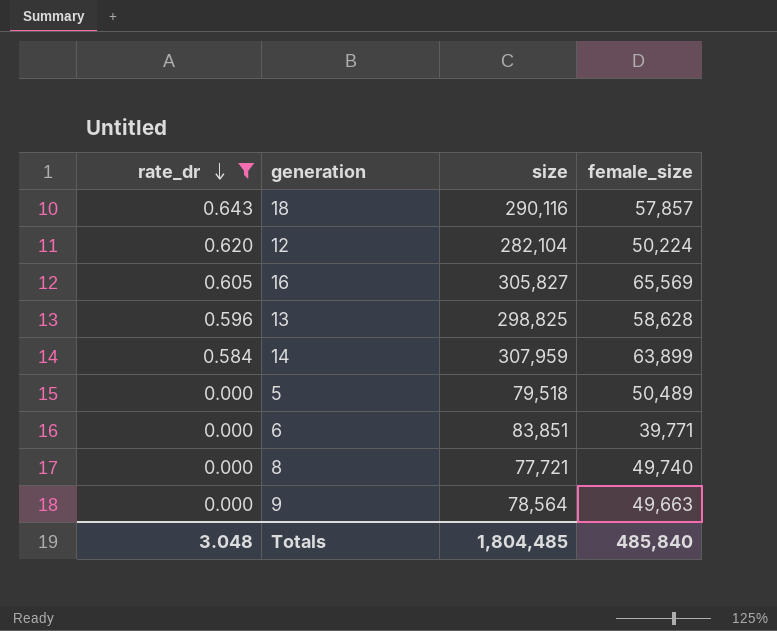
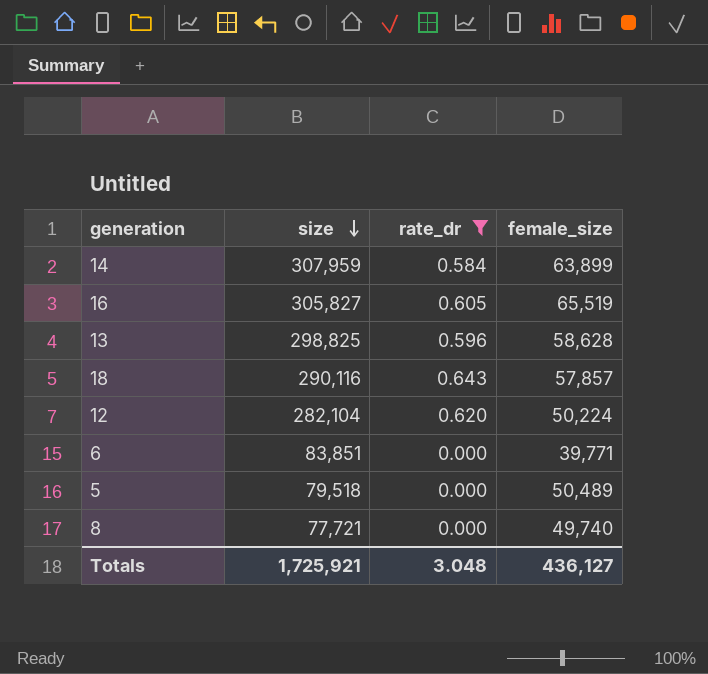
row order: rate_dr descending -> size descending
column rate_dr | position: 1 -> 3
row 9: 0.000 | 78,564 | 49,663 -> none
16 | female_size: 65,569 -> 65,519
Totals | size: 1,804,485 -> 1,725,921
Totals | female_size: 485,840 -> 436,127

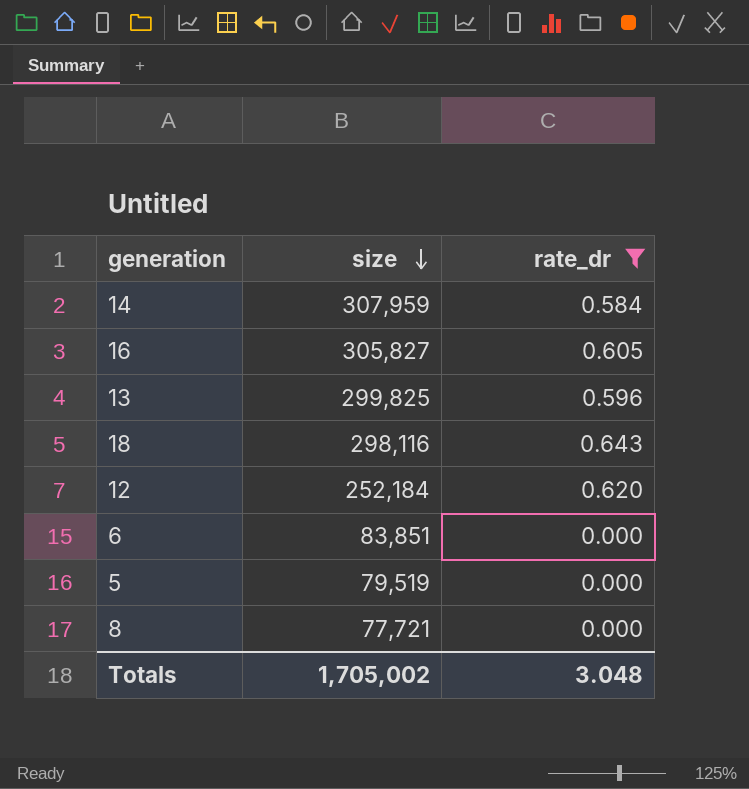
column female_size | position: 4 -> none
13 | size: 298,825 -> 299,825
18 | size: 290,116 -> 298,116
12 | size: 282,104 -> 252,184
5 | size: 79,518 -> 79,519
Totals | size: 1,725,921 -> 1,705,002

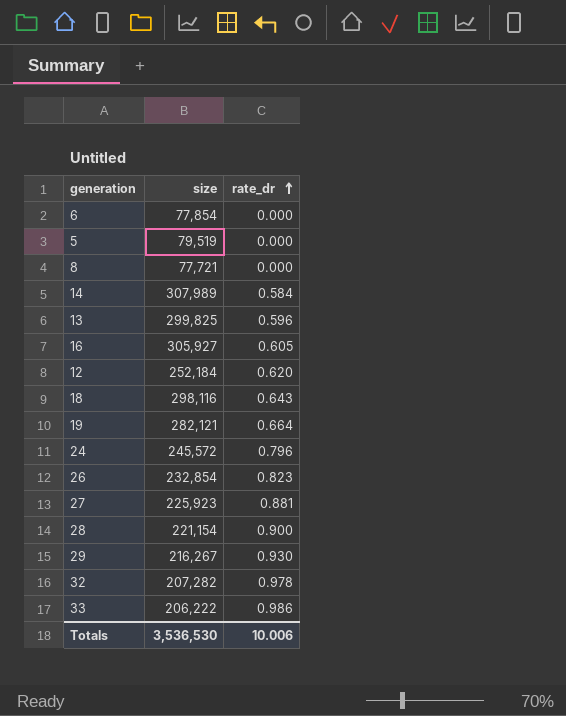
filter: rate_dr <= 0.643 -> none
row order: size descending -> rate_dr ascending
6 | size: 83,851 -> 77,854
14 | size: 307,959 -> 307,989
16 | size: 305,827 -> 305,927
Totals | size: 1,705,002 -> 3,536,530
Totals | rate_dr: 3.048 -> 10.006

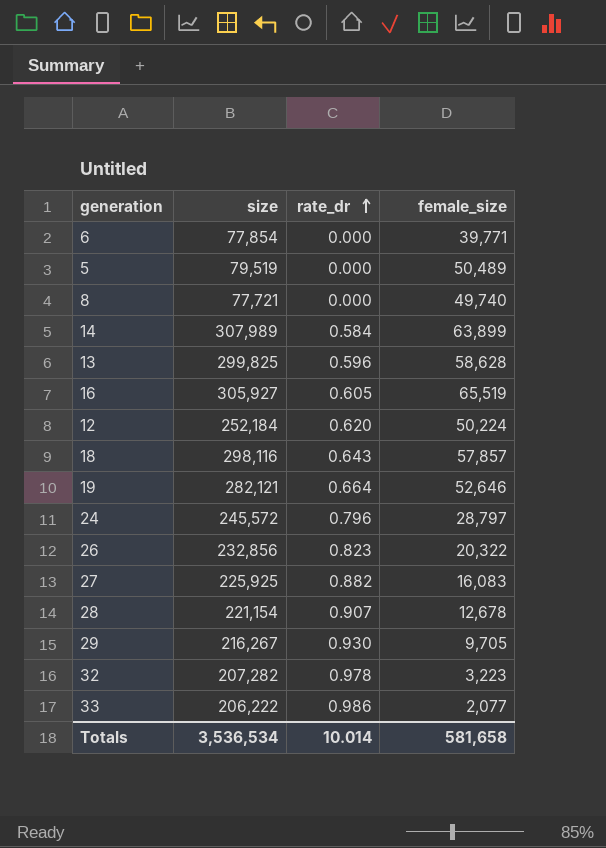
column female_size | position: none -> 4
26 | size: 232,854 -> 232,856
27 | size: 225,923 -> 225,925
27 | rate_dr: 0.881 -> 0.882
28 | rate_dr: 0.900 -> 0.907
Totals | size: 3,536,530 -> 3,536,534
Totals | rate_dr: 10.006 -> 10.014

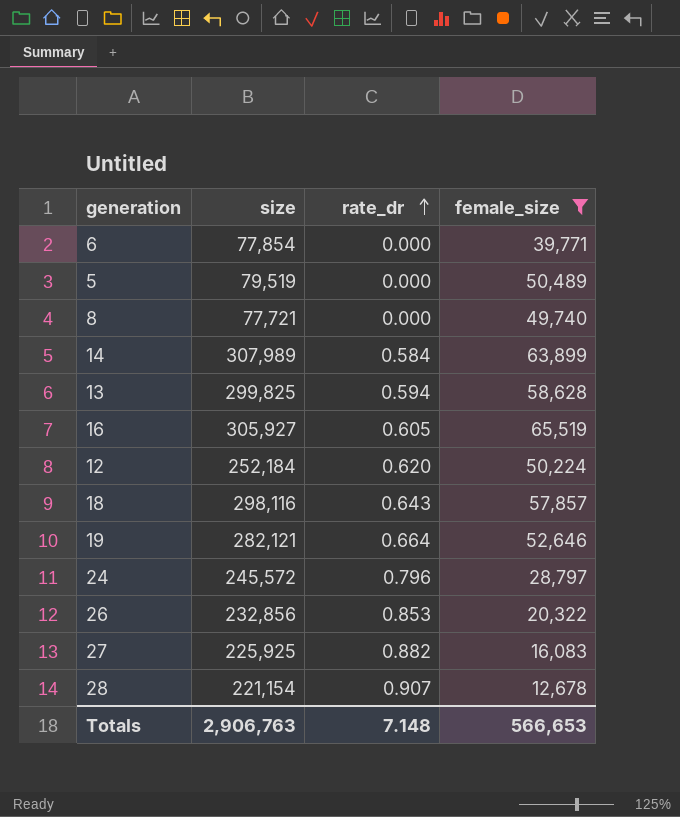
filter: none -> female_size >= 12,678
13 | rate_dr: 0.596 -> 0.594
26 | rate_dr: 0.823 -> 0.853
Totals | size: 3,536,534 -> 2,906,763
Totals | rate_dr: 10.014 -> 7.148
Totals | female_size: 581,658 -> 566,653

